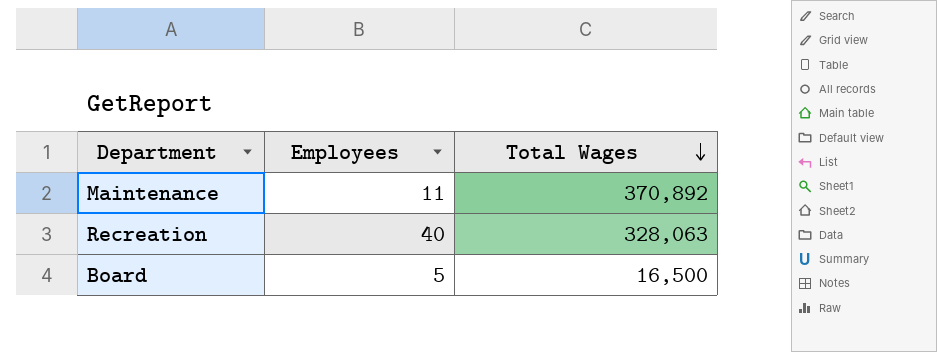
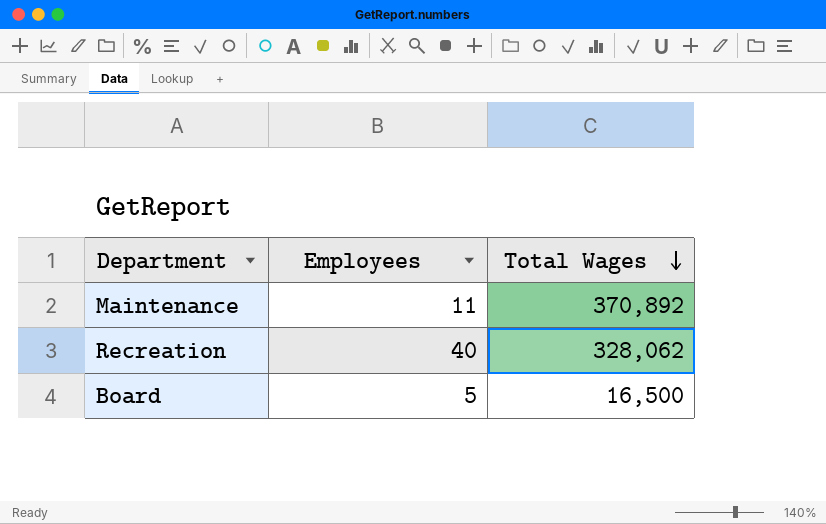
Recreation | Total Wages: 328,063 -> 328,062

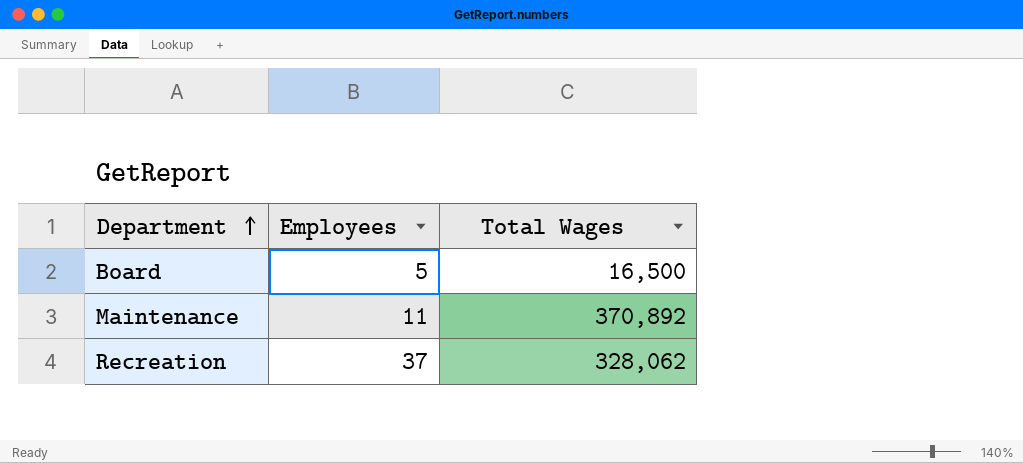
row order: Total Wages descending -> Department ascending
Recreation | Employees: 40 -> 37

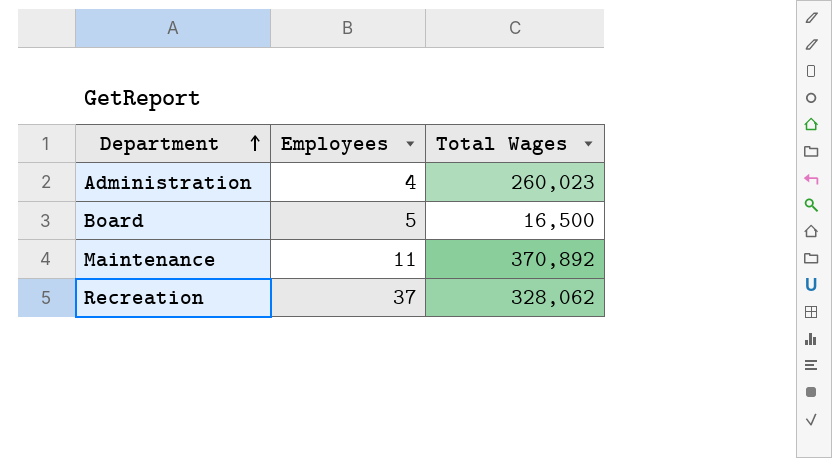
row Administration: none -> 4 | 260,023

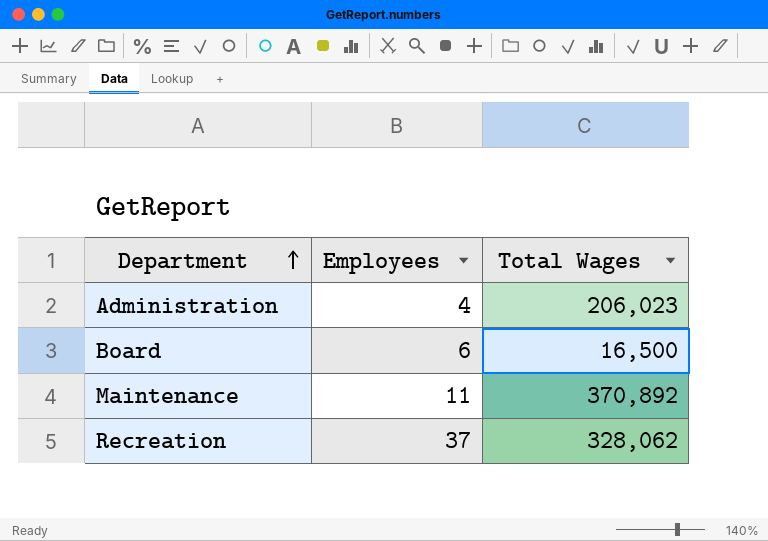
Administration | Total Wages: 260,023 -> 206,023
Board | Employees: 5 -> 6

